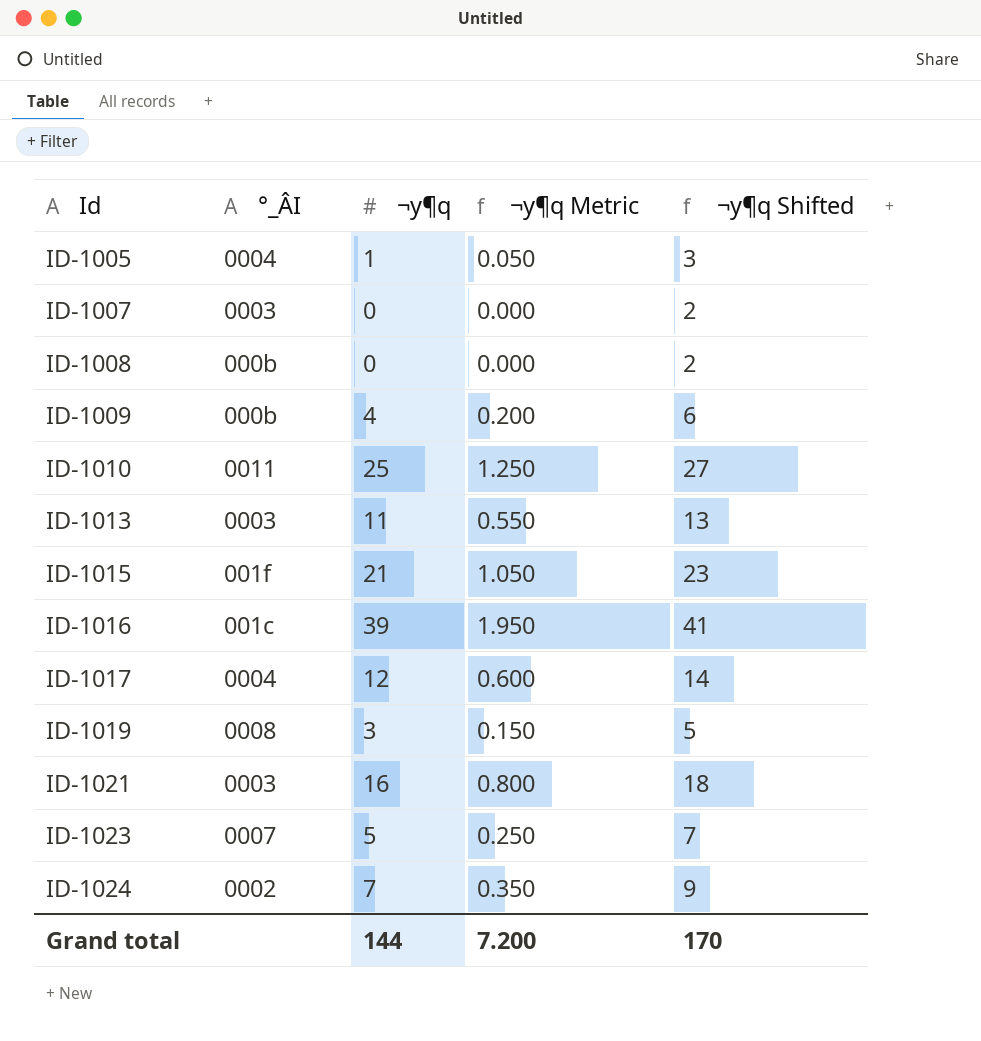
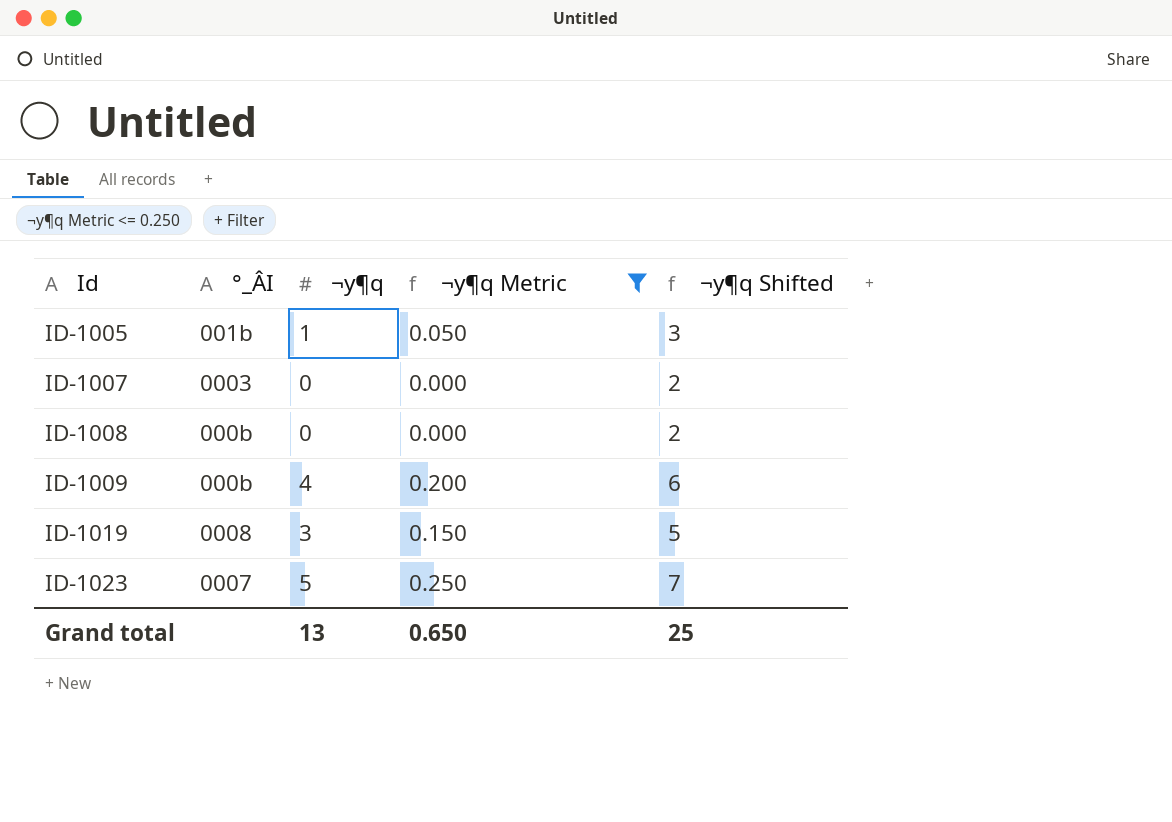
filter: none -> ¬y¶q Metric <= 0.250
ID-1005 | °_ÂI: 0004 -> 001b
Grand total | ¬y¶q: 144 -> 13
Grand total | ¬y¶q Metric: 7.200 -> 0.650
Grand total | ¬y¶q Shifted: 170 -> 25

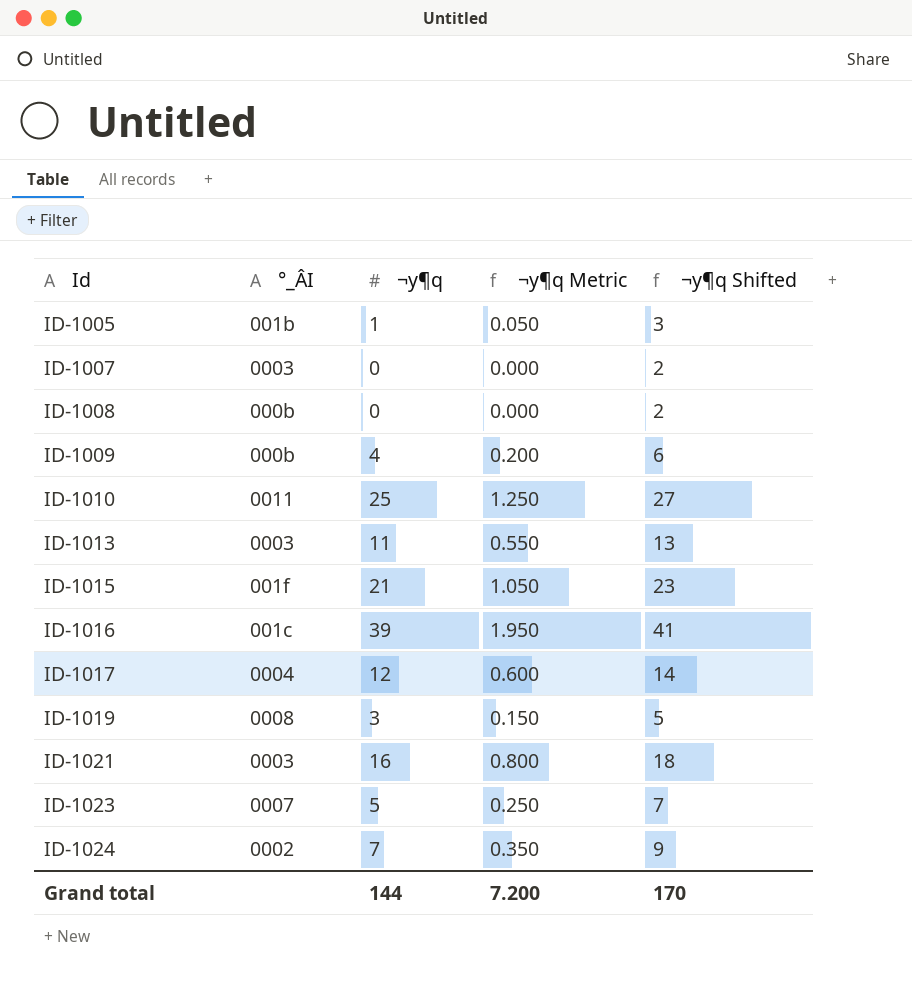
filter: ¬y¶q Metric <= 0.250 -> none
Grand total | ¬y¶q: 13 -> 144
Grand total | ¬y¶q Metric: 0.650 -> 7.200
Grand total | ¬y¶q Shifted: 25 -> 170

